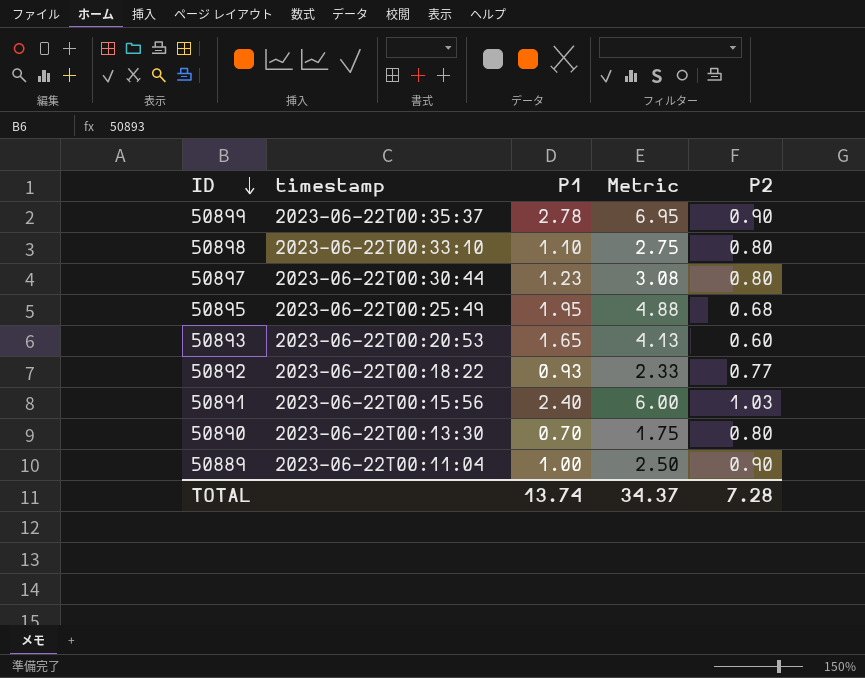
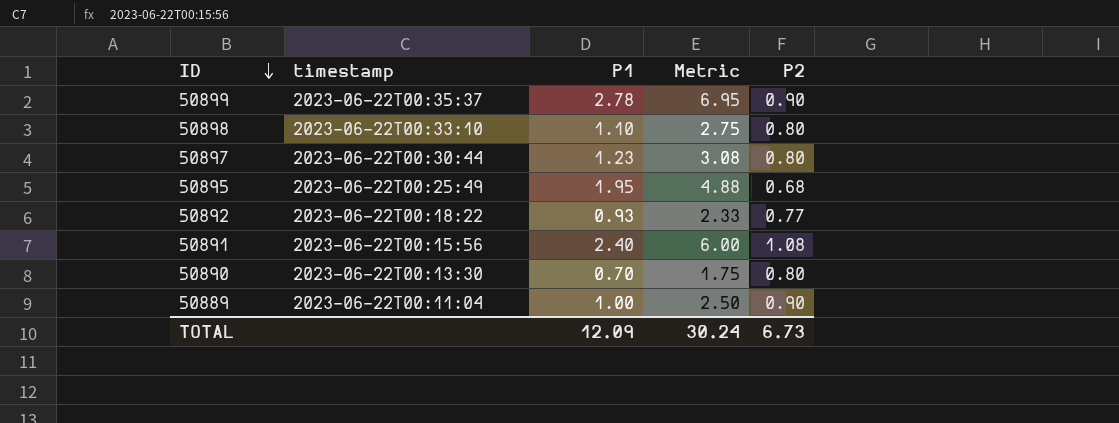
row 50893: 2023-06-22T00:20:53 | 1.65 | 4.13 | 0.60 -> none
50891 | P2: 1.03 -> 1.08
TOTAL | P1: 13.74 -> 12.09
TOTAL | Metric: 34.37 -> 30.24
TOTAL | P2: 7.28 -> 6.73

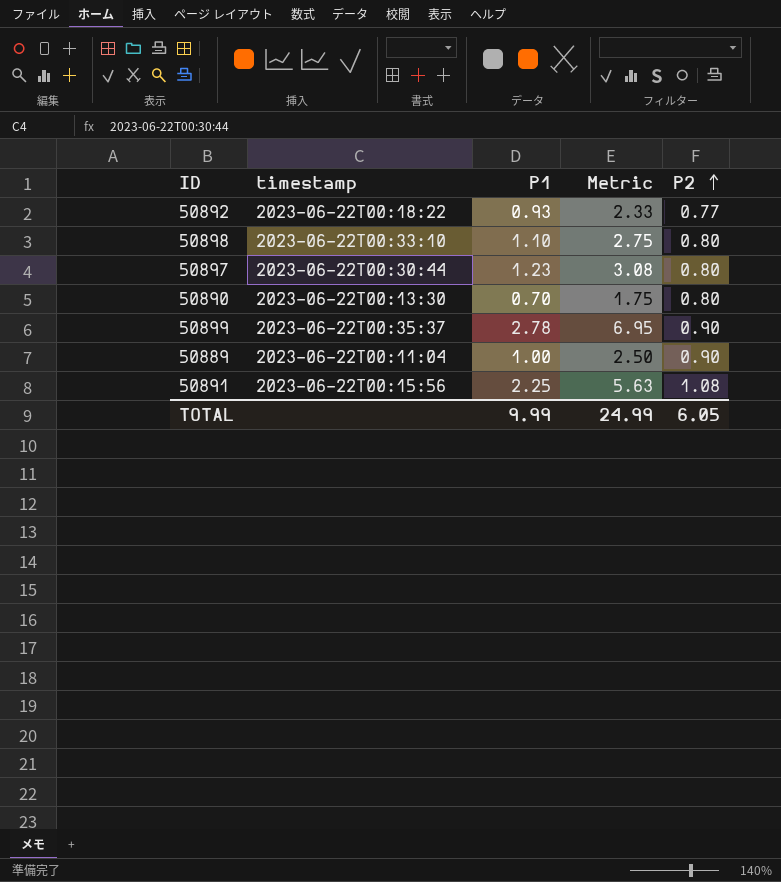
row order: ID descending -> P2 ascending
row 50895: 2023-06-22T00:25:49 | 1.95 | 4.88 | 0.68 -> none
50891 | P1: 2.40 -> 2.25
50891 | Metric: 6.00 -> 5.63
TOTAL | P1: 12.09 -> 9.99
TOTAL | Metric: 30.24 -> 24.99
TOTAL | P2: 6.73 -> 6.05

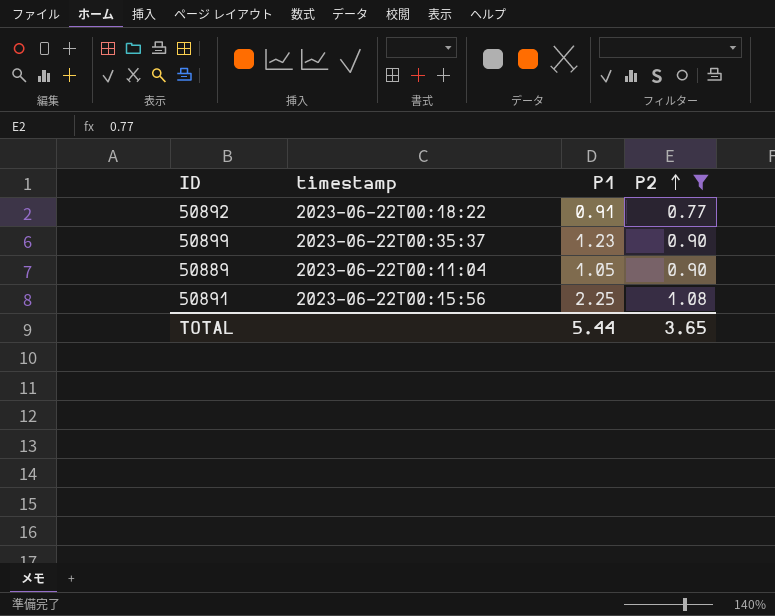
filter: none -> P2 != 0.80
column Metric | formula: [P1] * 2.5 -> none
50892 | P1: 0.93 -> 0.91
50899 | P1: 2.78 -> 1.23
50889 | P1: 1.00 -> 1.05
TOTAL | P1: 9.99 -> 5.44
TOTAL | P2: 6.05 -> 3.65

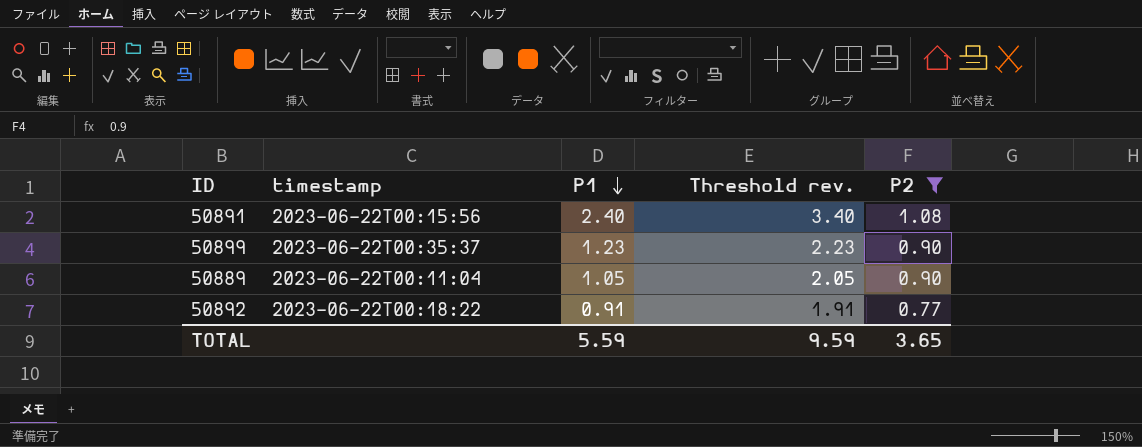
row order: P2 ascending -> P1 descending
column Threshold rev. | formula: none -> [P1] + 1
50891 | P1: 2.25 -> 2.40
TOTAL | P1: 5.44 -> 5.59

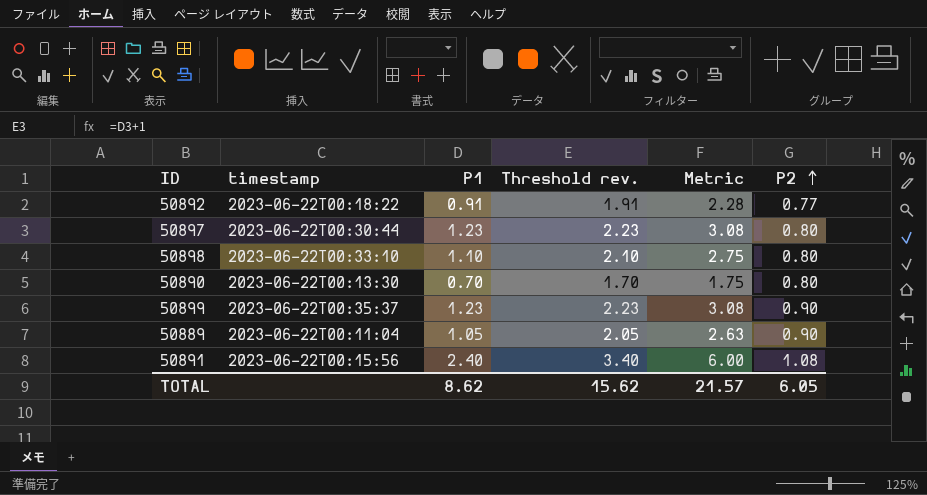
filter: P2 != 0.80 -> none
row order: P1 descending -> P2 ascending
column Metric | formula: none -> [P1] * 2.5
TOTAL | P1: 5.59 -> 8.62
TOTAL | Threshold rev.: 9.59 -> 15.62
TOTAL | P2: 3.65 -> 6.05

